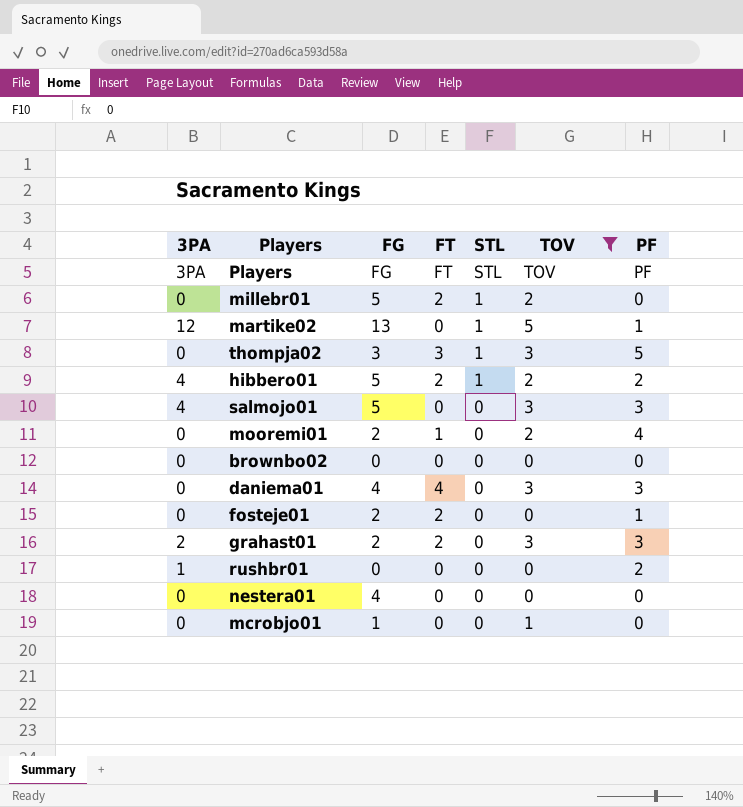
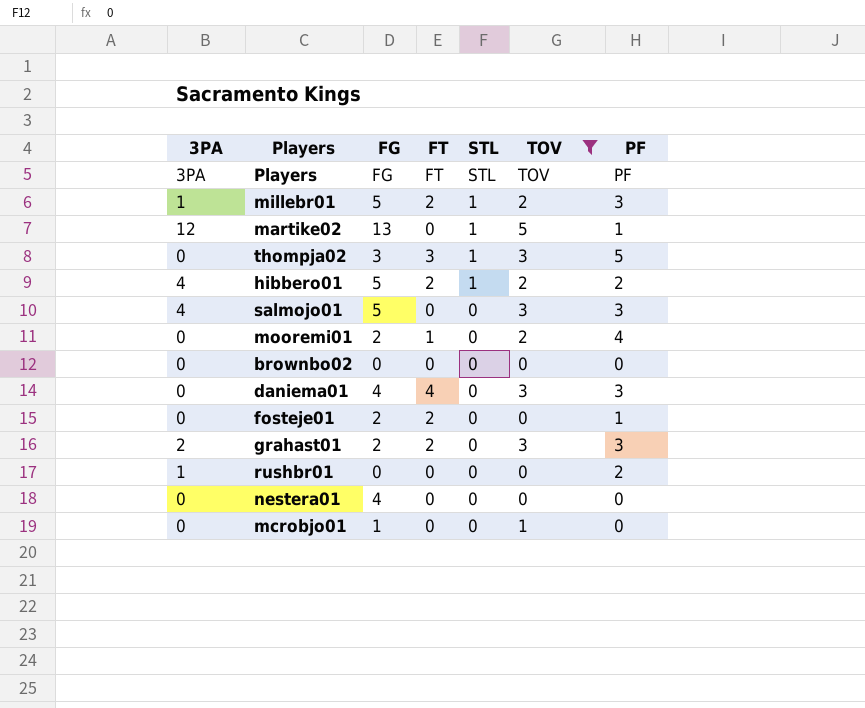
millebr01 | 3PA: 0 -> 1
millebr01 | PF: 0 -> 3

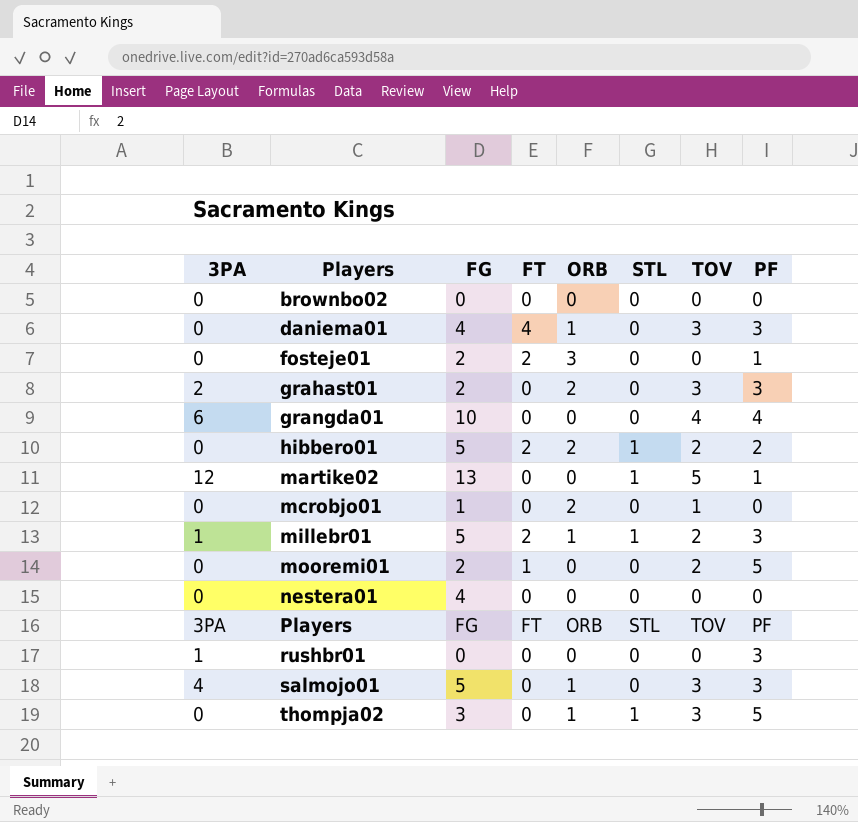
filter: TOV != 4 -> none
row order: STL descending -> Players ascending
column ORB | position: none -> 5
grahast01 | FT: 2 -> 0
hibbero01 | 3PA: 4 -> 0
mooremi01 | PF: 4 -> 5
rushbr01 | PF: 2 -> 3
thompja02 | FT: 3 -> 0

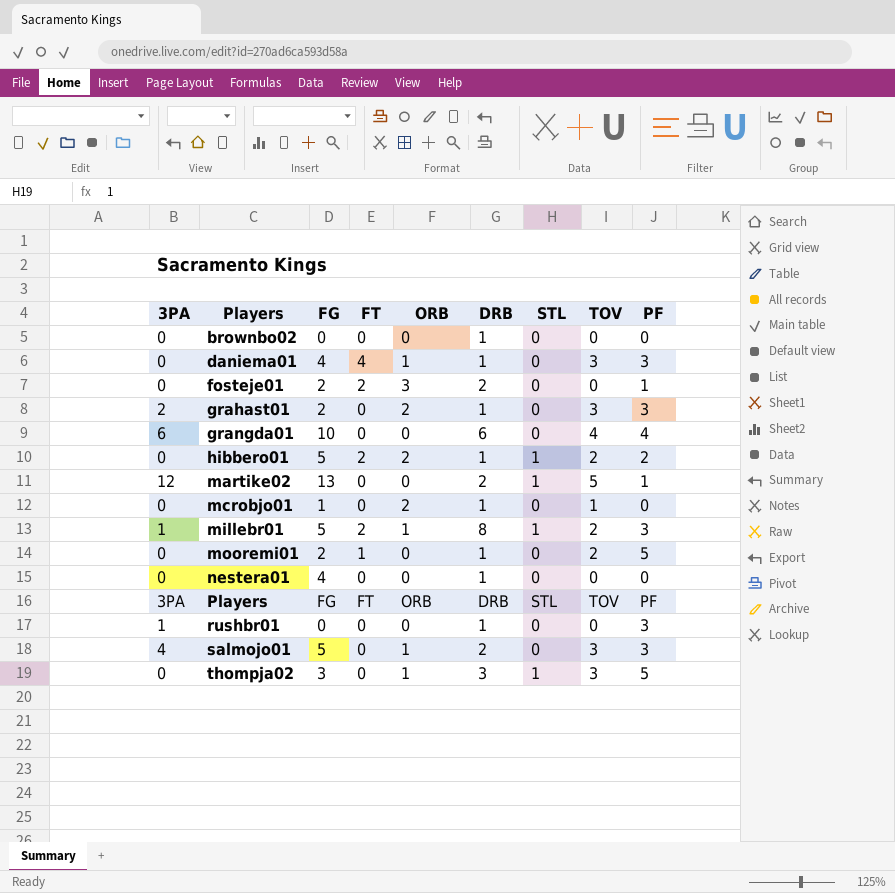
column DRB | position: none -> 6

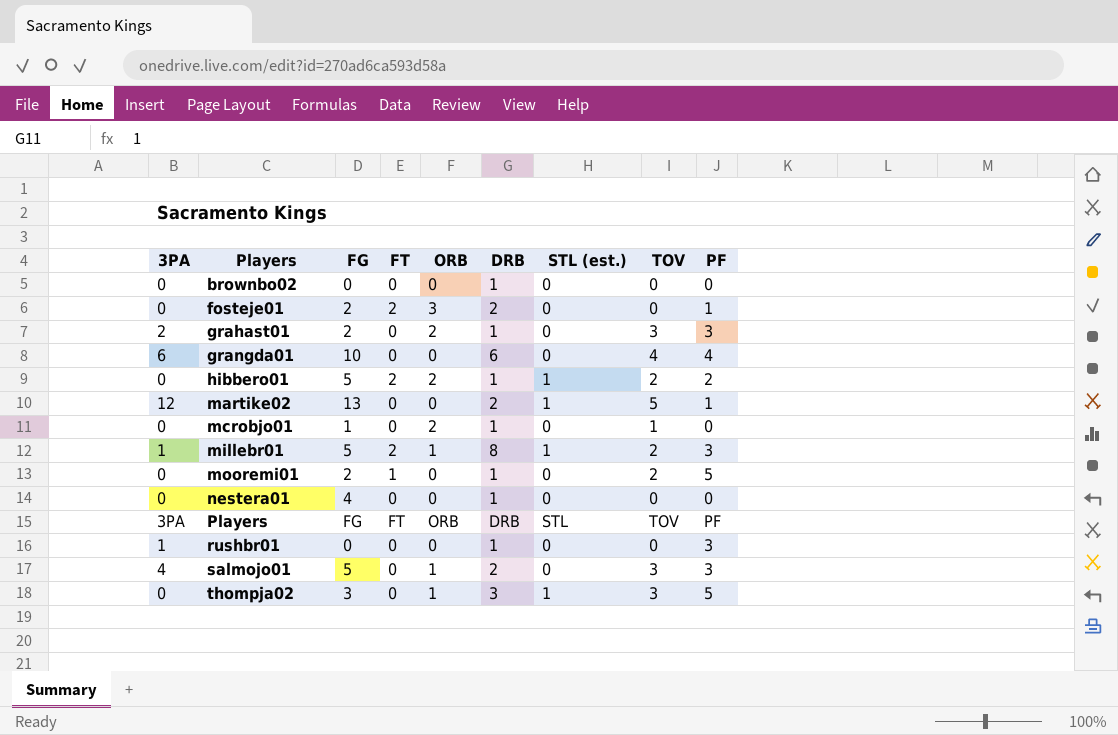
column name: STL -> STL (est.)
row daniema01: 0 | 4 | 4 | 1 | 1 | 0 | 3 | 3 -> none

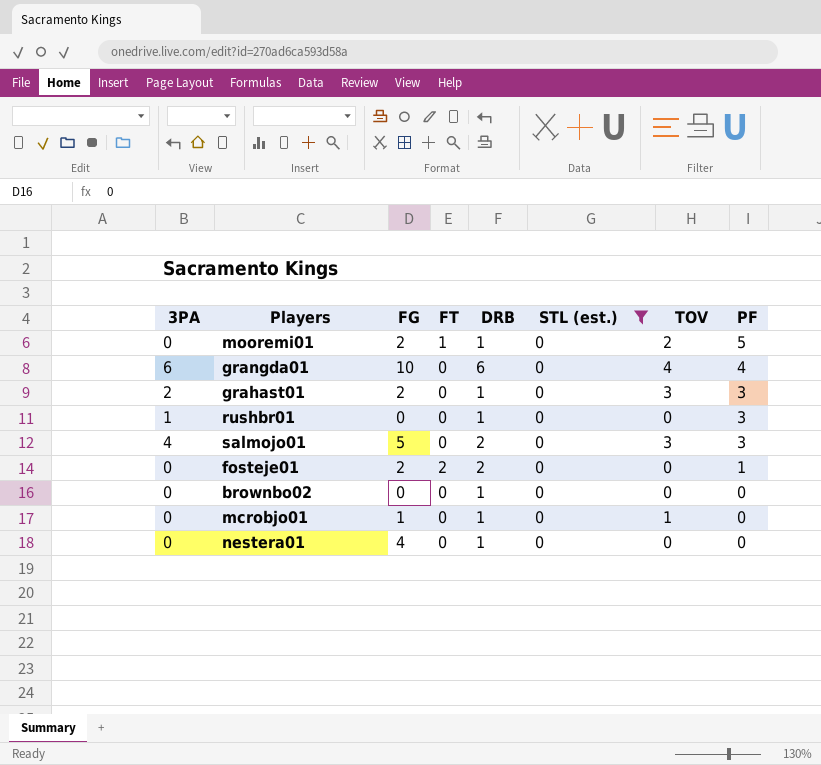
filter: none -> STL (est.) = 0
row order: Players ascending -> PF descending
column ORB | position: 5 -> none

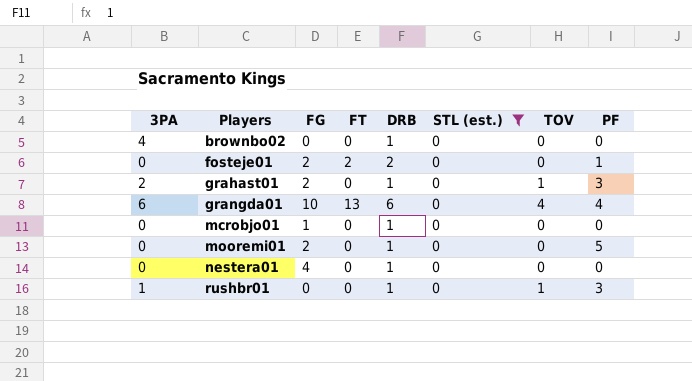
row order: PF descending -> Players ascending
row salmojo01: 4 | 5 | 0 | 2 | 0 | 3 | 3 -> none
brownbo02 | 3PA: 0 -> 4
grahast01 | TOV: 3 -> 1
grangda01 | FT: 0 -> 13
mcrobjo01 | TOV: 1 -> 0
mooremi01 | FT: 1 -> 0
mooremi01 | TOV: 2 -> 0
rushbr01 | TOV: 0 -> 1

